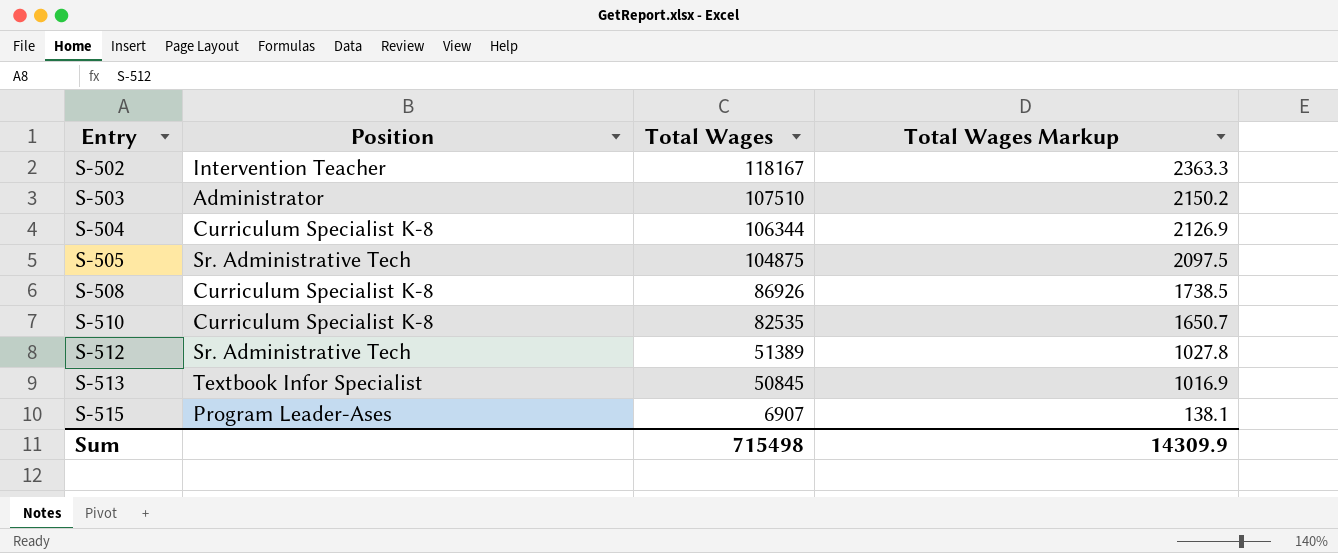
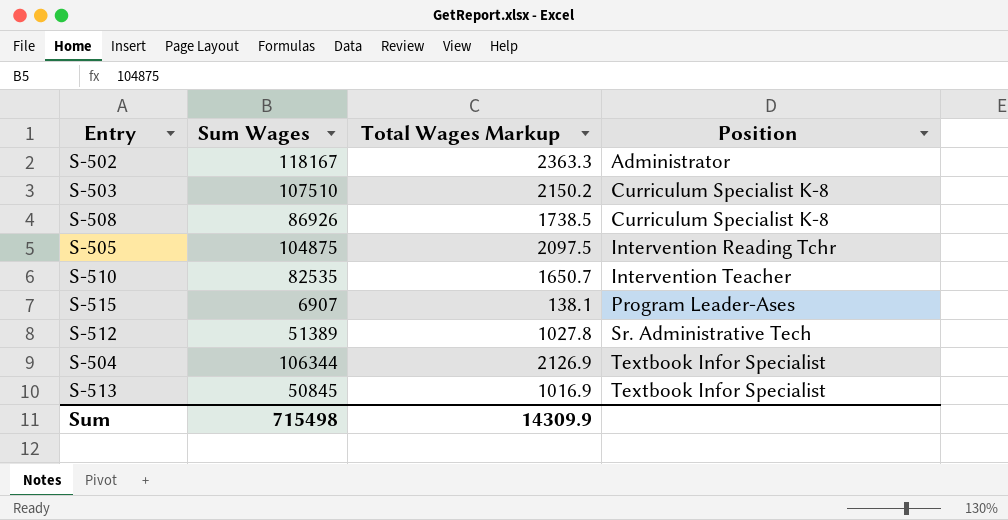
row order: Entry ascending -> Position ascending
column name: Total Wages -> Sum Wages
column Position | position: 2 -> 4
S-502 | Position: Intervention Teacher -> Administrator
S-503 | Position: Administrator -> Curriculum Specialist K-8
S-505 | Position: Sr. Administrative Tech -> Intervention Reading Tchr
S-510 | Position: Curriculum Specialist K-8 -> Intervention Teacher
S-504 | Position: Curriculum Specialist K-8 -> Textbook Infor Specialist

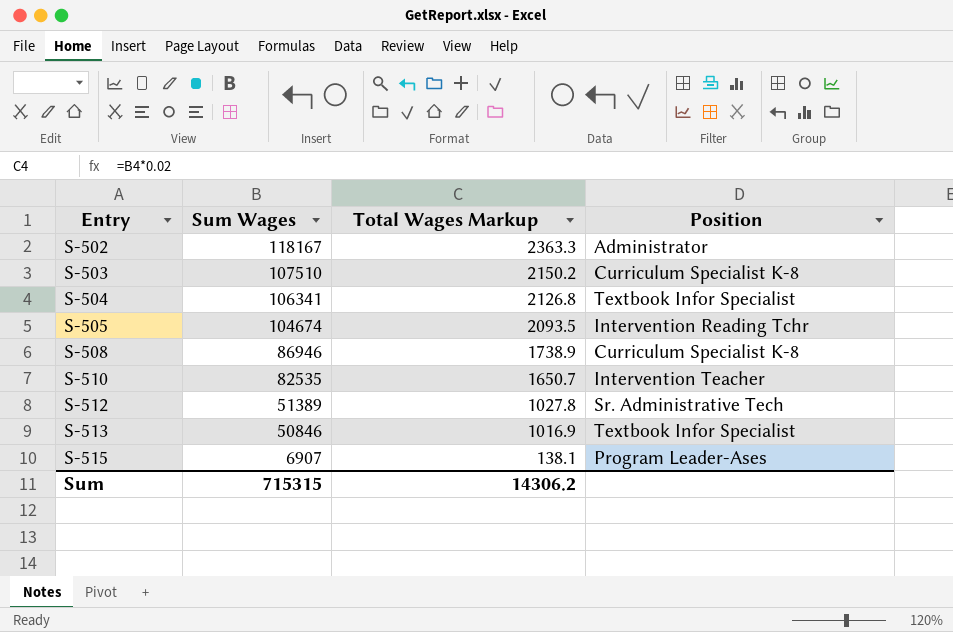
row order: Position ascending -> Entry ascending
S-504 | Sum Wages: 106344 -> 106341
S-504 | Total Wages Markup: 2126.9 -> 2126.8
S-505 | Sum Wages: 104875 -> 104674
S-505 | Total Wages Markup: 2097.5 -> 2093.5
S-508 | Sum Wages: 86926 -> 86946
S-508 | Total Wages Markup: 1738.5 -> 1738.9
S-513 | Sum Wages: 50845 -> 50846
Sum | Sum Wages: 715498 -> 715315
Sum | Total Wages Markup: 14309.9 -> 14306.2

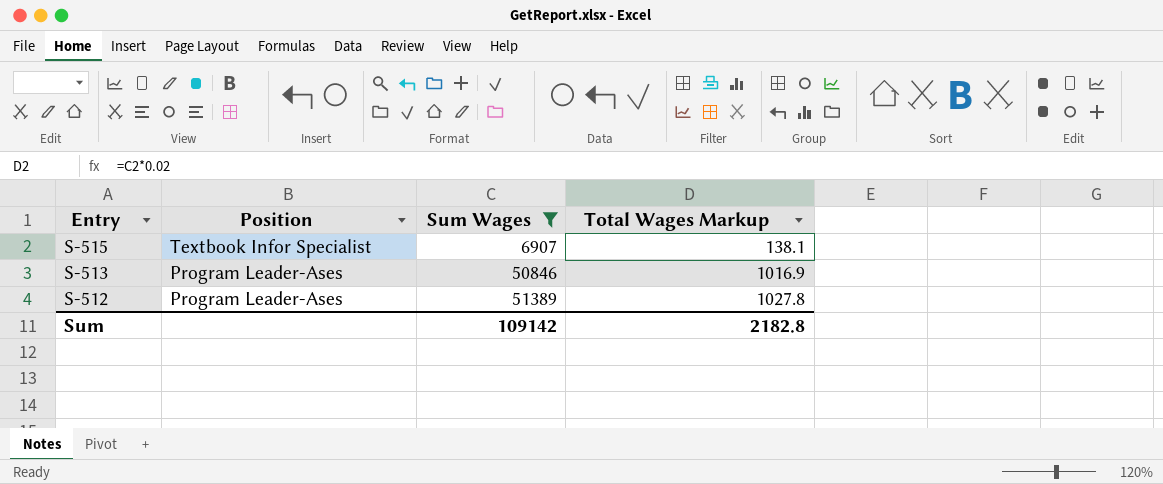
filter: none -> Sum Wages <= 51389
row order: Entry ascending -> Entry descending
column Position | position: 4 -> 2
S-515 | Position: Program Leader-Ases -> Textbook Infor Specialist
S-513 | Position: Textbook Infor Specialist -> Program Leader-Ases
S-512 | Position: Sr. Administrative Tech -> Program Leader-Ases
Sum | Sum Wages: 715315 -> 109142
Sum | Total Wages Markup: 14306.2 -> 2182.8

